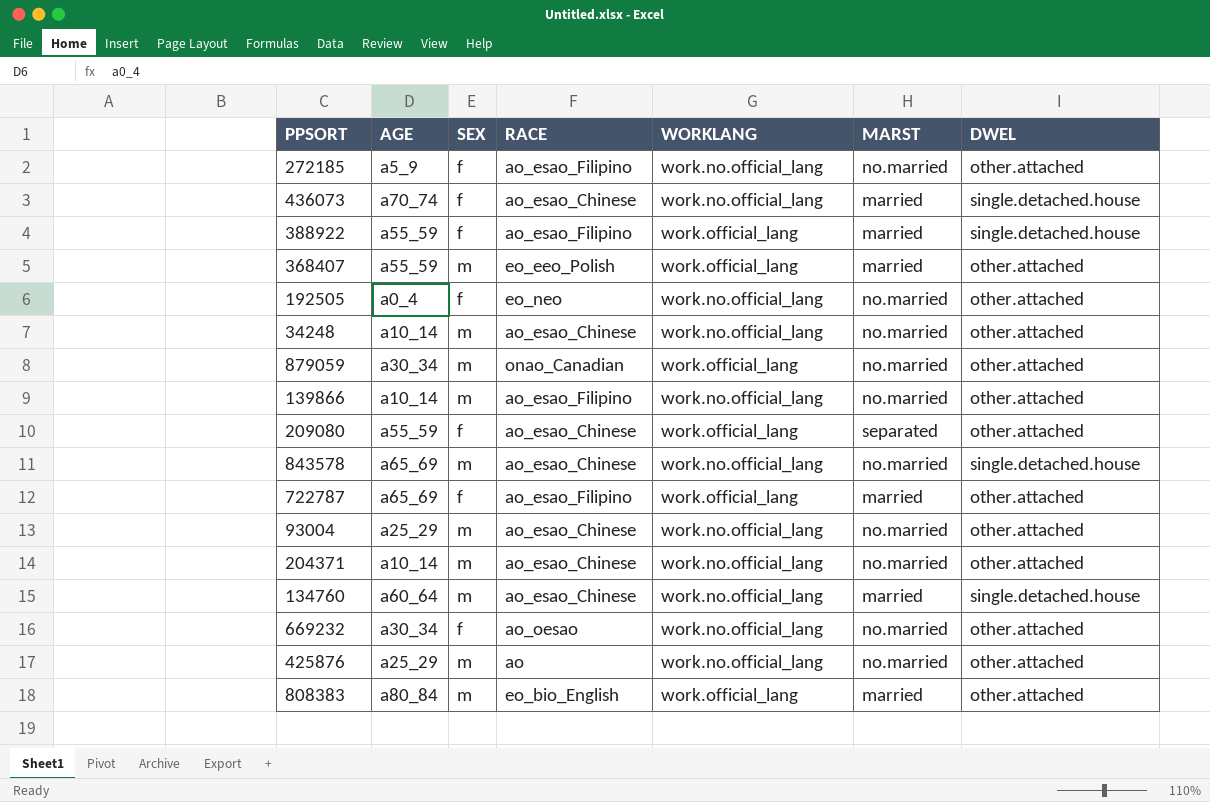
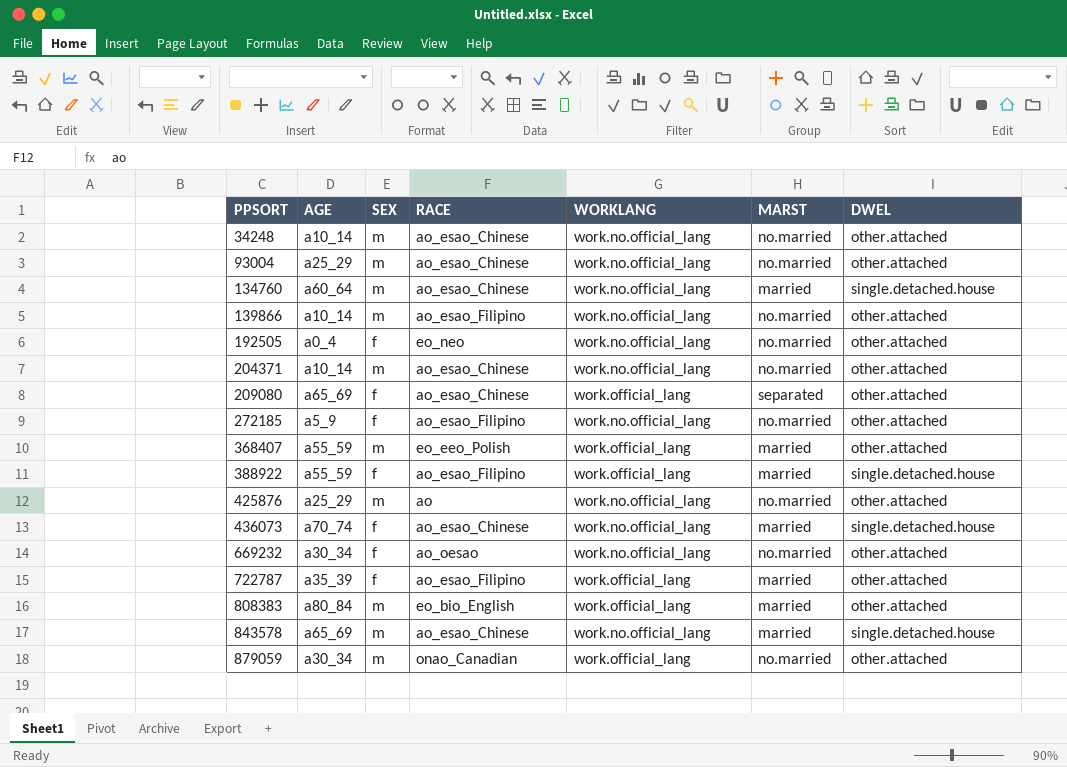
row order: none -> PPSORT ascending
209080 | AGE: a55_59 -> a65_69
722787 | AGE: a65_69 -> a35_39
843578 | MARST: no.married -> married

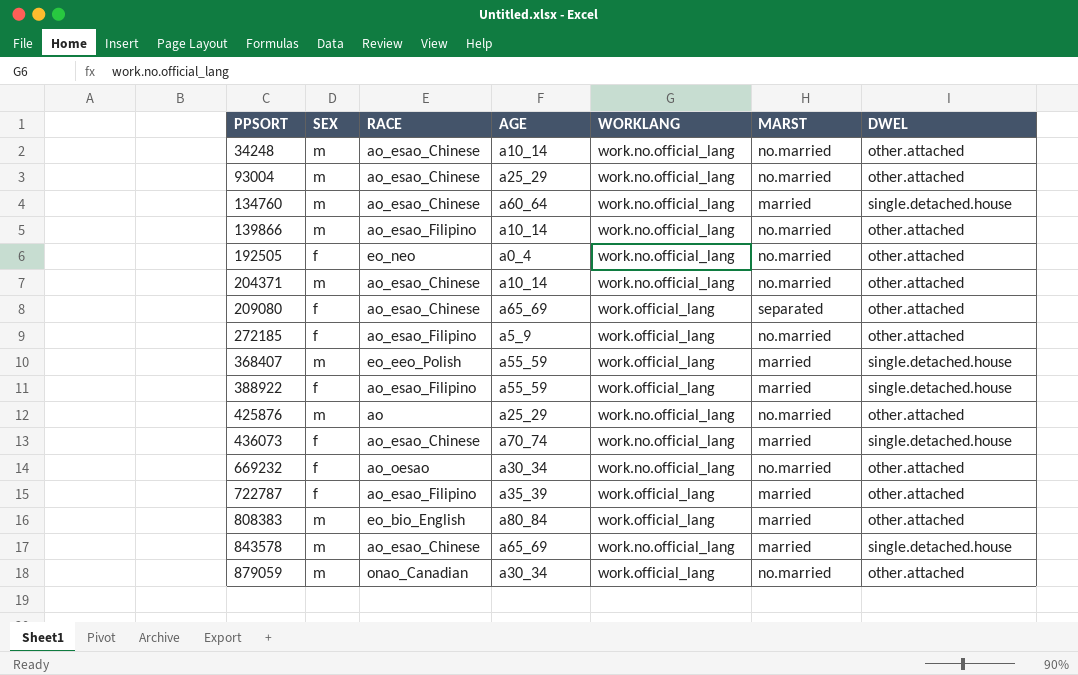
column AGE | position: 2 -> 4
272185 | WORKLANG: work.no.official_lang -> work.official_lang
368407 | DWEL: other.attached -> single.detached.house

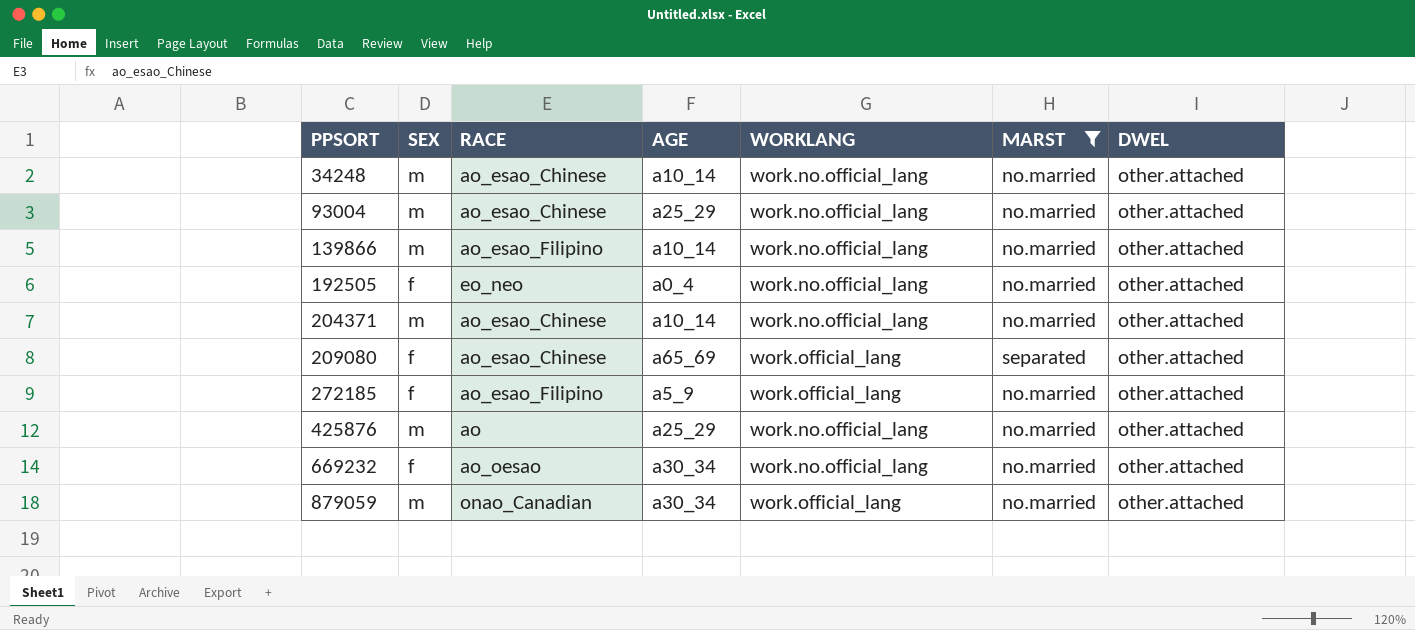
filter: none -> MARST != married

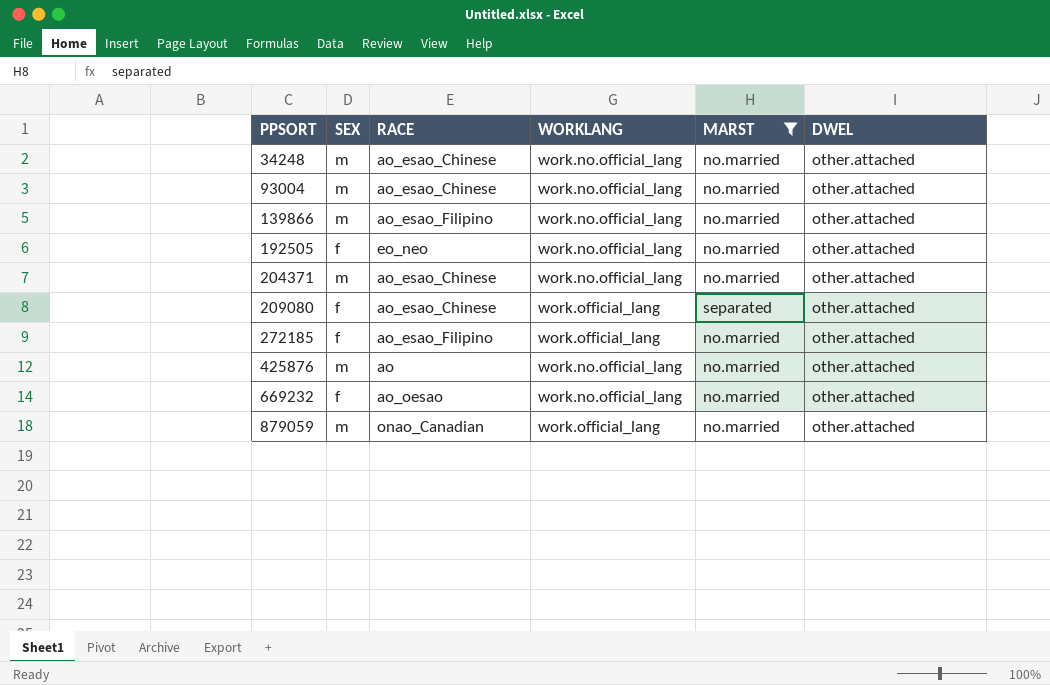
column AGE | position: 4 -> none

